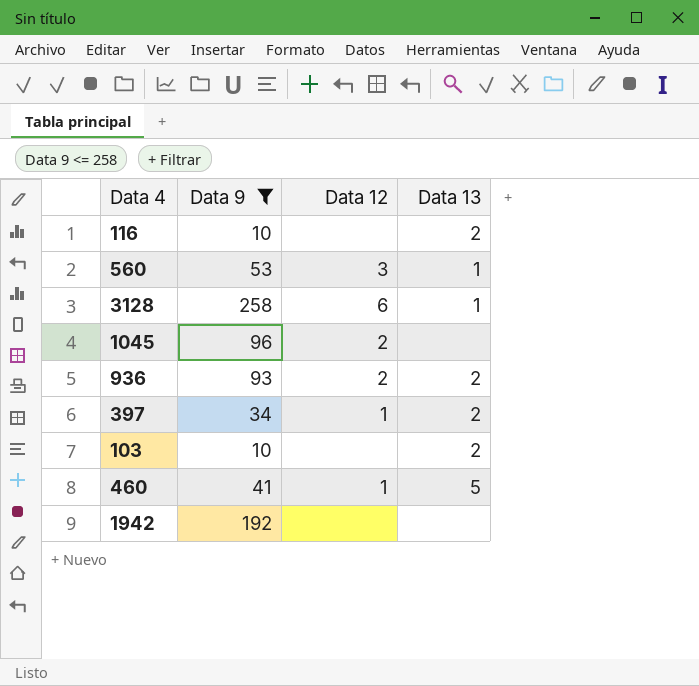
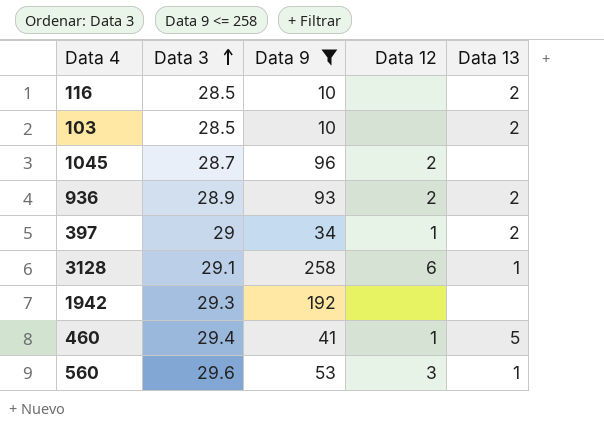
row order: none -> Data 3 ascending
column Data 3 | position: none -> 2

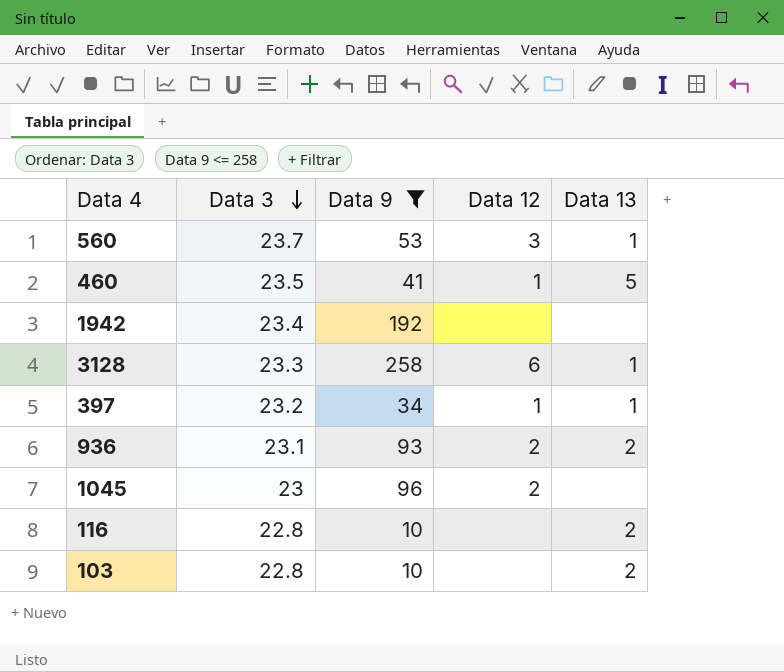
row order: Data 3 ascending -> Data 3 descending
560 | Data 3: 29.6 -> 23.7
460 | Data 3: 29.4 -> 23.5
1942 | Data 3: 29.3 -> 23.4
3128 | Data 3: 29.1 -> 23.3
397 | Data 3: 29 -> 23.2
397 | Data 13: 2 -> 1
936 | Data 3: 28.9 -> 23.1
1045 | Data 3: 28.7 -> 23
116 | Data 3: 28.5 -> 22.8
103 | Data 3: 28.5 -> 22.8

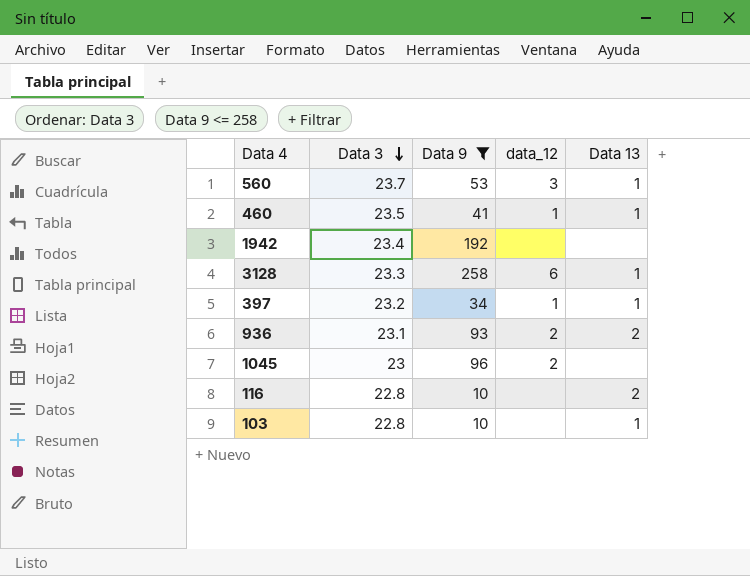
column name: Data 12 -> data_12
460 | Data 13: 5 -> 1
103 | Data 13: 2 -> 1

